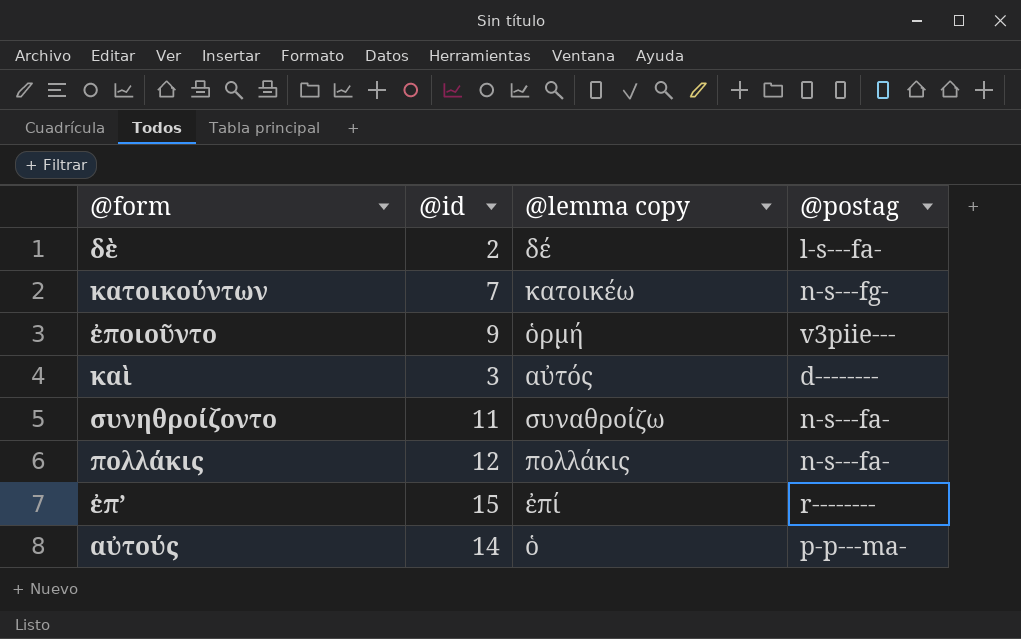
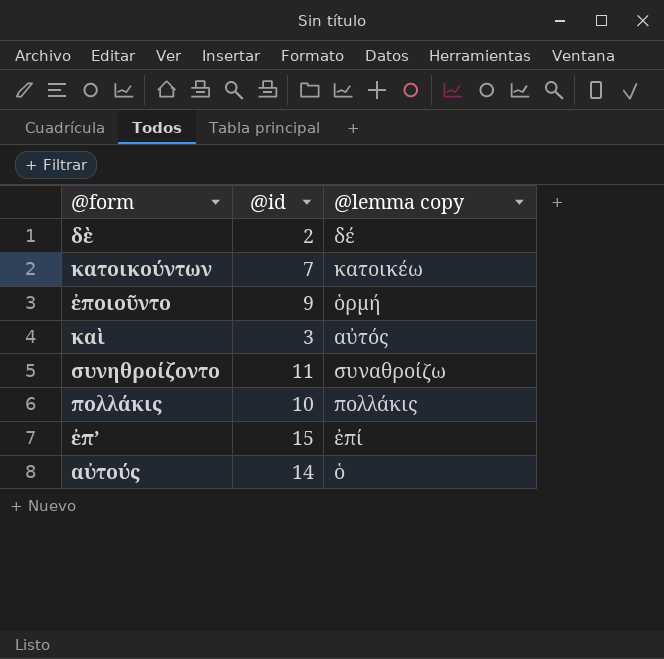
column @postag | position: 4 -> none
πολλάκις | @id: 12 -> 10

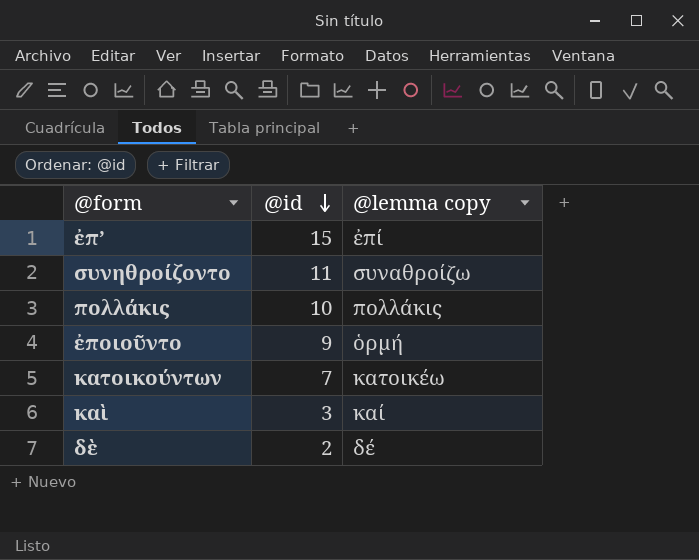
row order: none -> @id descending
row αὐτούς: 14 | ὁ -> none
καὶ | @lemma copy: αὐτός -> καί

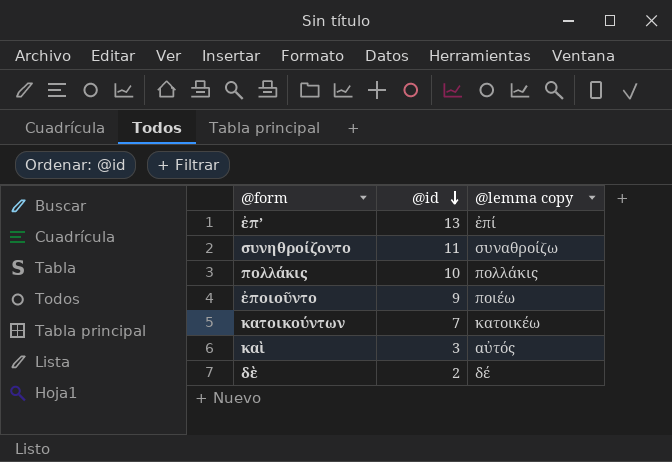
ἐπʼ | @id: 15 -> 13
ἐποιοῦντο | @lemma copy: ὁρμή -> ποιέω
καὶ | @lemma copy: καί -> αὐτός

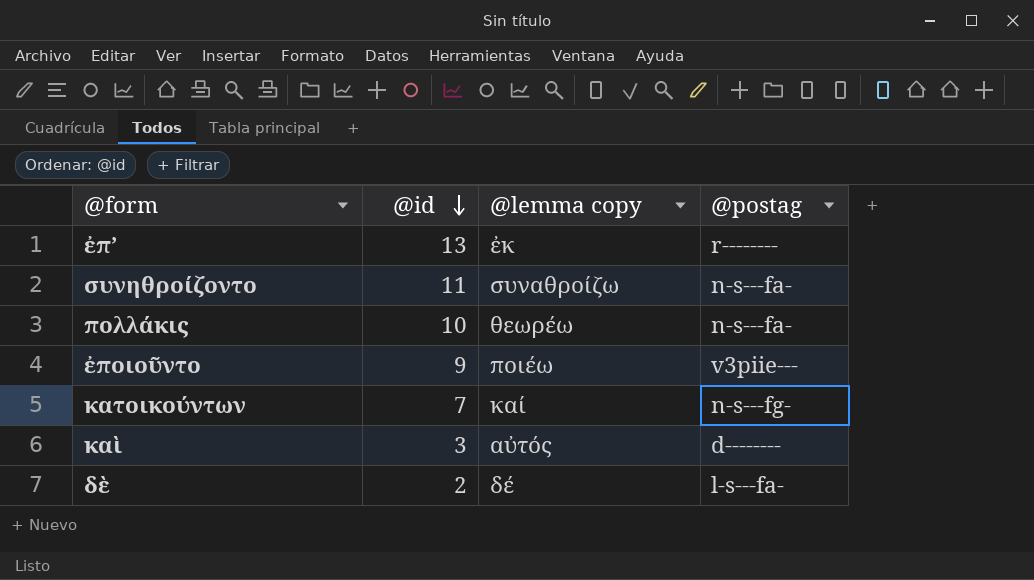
column @postag | position: none -> 4
ἐπʼ | @lemma copy: ἐπί -> ἐκ
πολλάκις | @lemma copy: πολλάκις -> θεωρέω
κατοικούντων | @lemma copy: κατοικέω -> καί

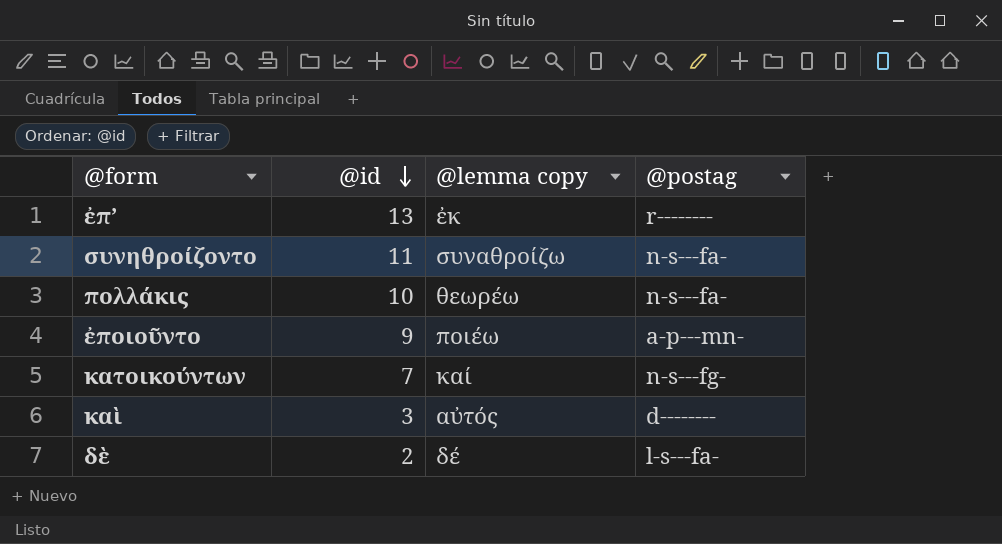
ἐποιοῦντο | @postag: v3piie--- -> a-p---mn-

